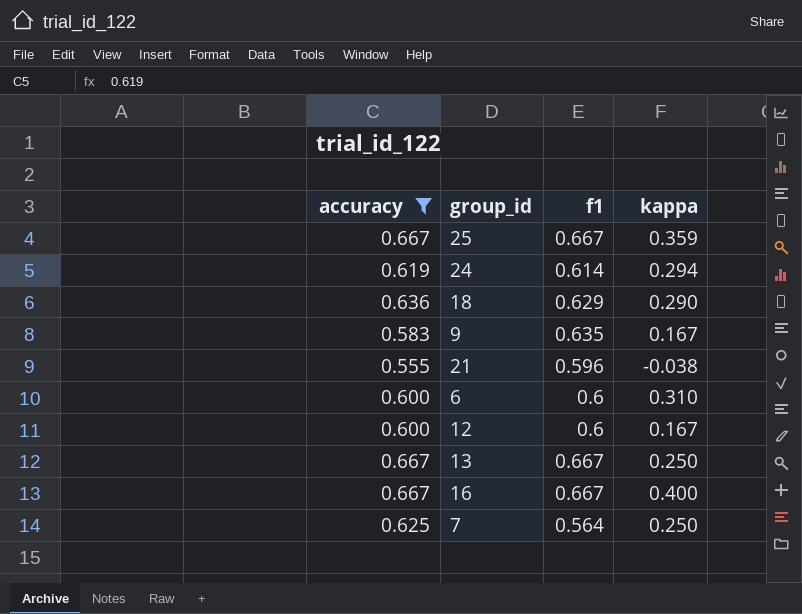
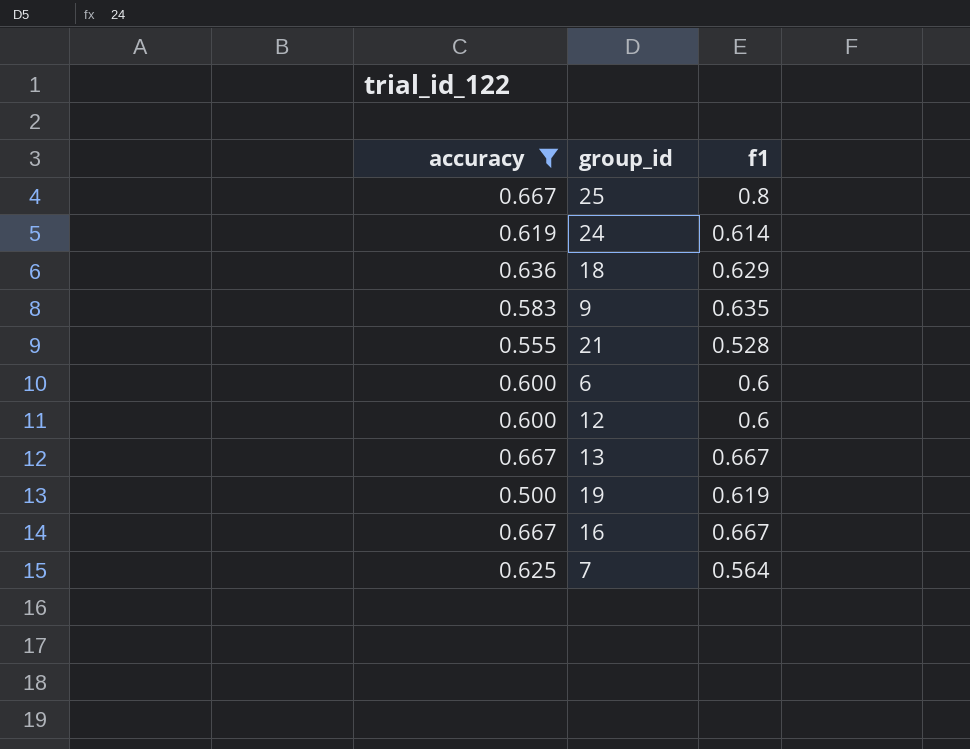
column kappa | position: 4 -> none
25 | f1: 0.667 -> 0.8
21 | f1: 0.596 -> 0.528
row 19: none -> 0.500 | 0.619

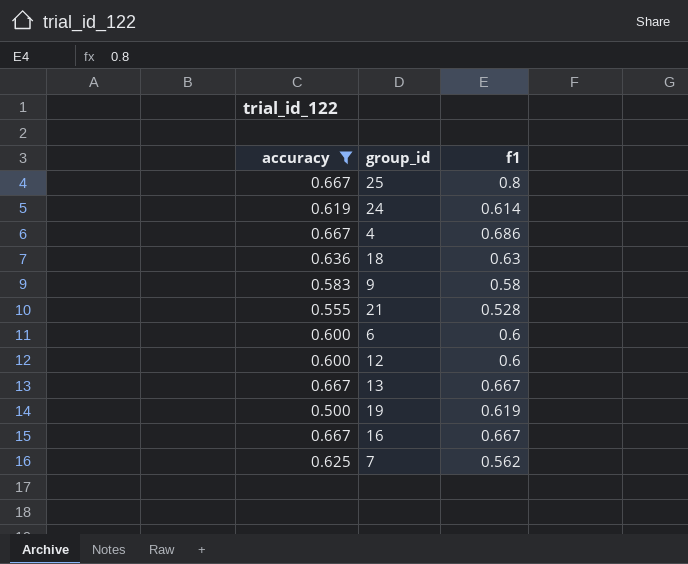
row 4: none -> 0.667 | 0.686
18 | f1: 0.629 -> 0.63
9 | f1: 0.635 -> 0.58
7 | f1: 0.564 -> 0.562

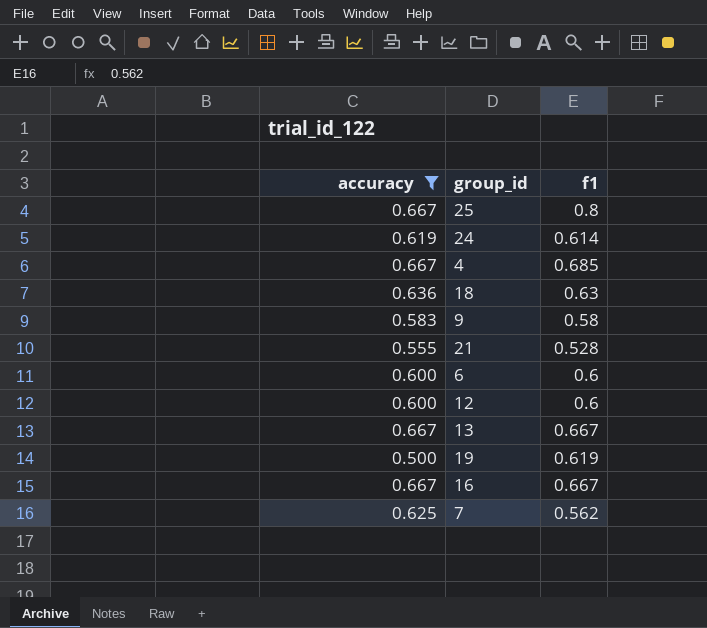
4 | f1: 0.686 -> 0.685

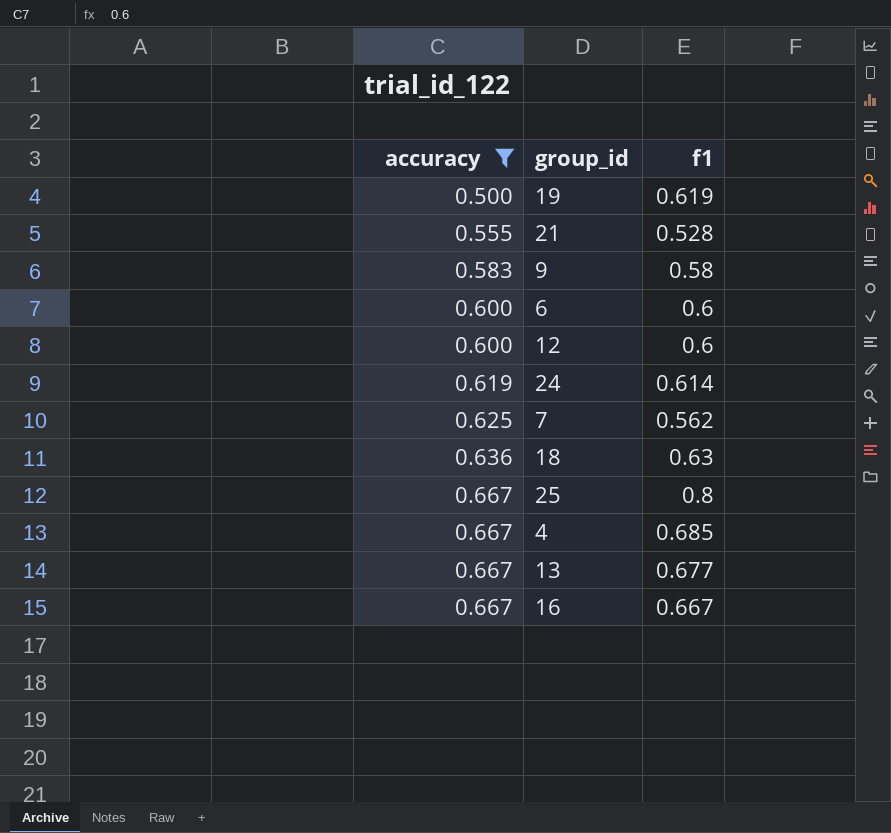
row order: none -> accuracy ascending
13 | f1: 0.667 -> 0.677

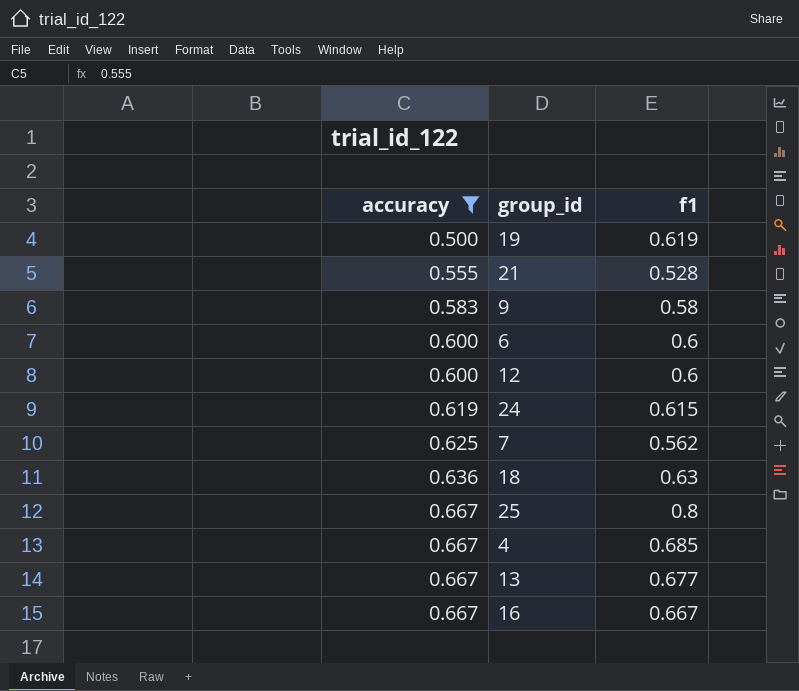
24 | f1: 0.614 -> 0.615

